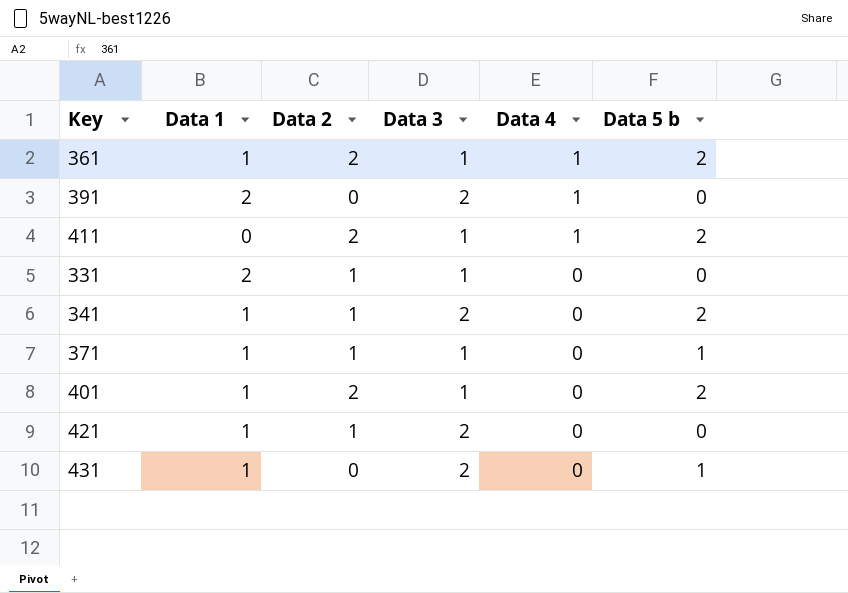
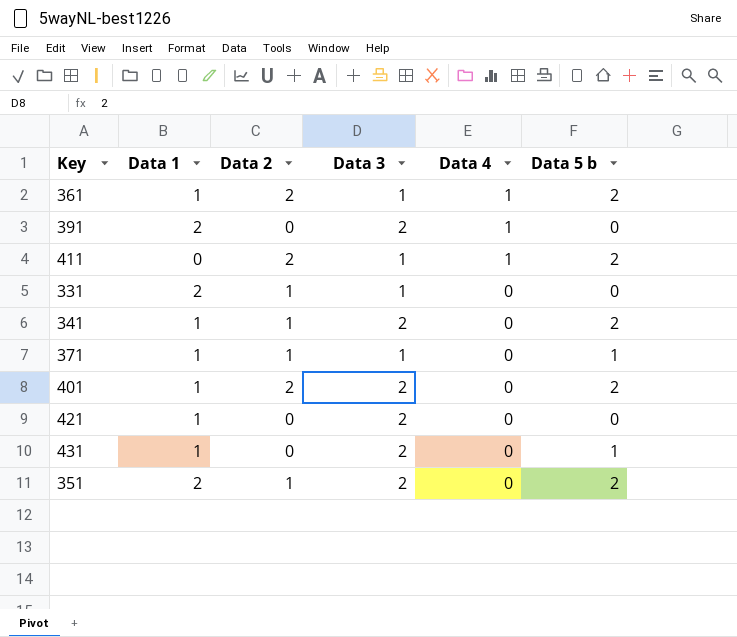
401 | Data 3: 1 -> 2
421 | Data 2: 1 -> 0
row 351: none -> 2 | 1 | 2 | 0 | 2

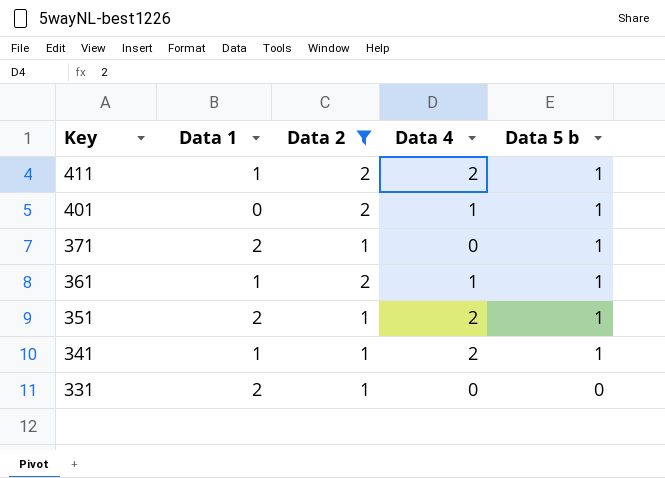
filter: none -> Data 2 != 0
row order: Data 4 descending -> Key descending
column Data 3 | position: 4 -> none
411 | Data 1: 0 -> 1
411 | Data 4: 1 -> 2
411 | Data 5 b: 2 -> 1
401 | Data 1: 1 -> 0
401 | Data 4: 0 -> 1
401 | Data 5 b: 2 -> 1
371 | Data 1: 1 -> 2
361 | Data 5 b: 2 -> 1
351 | Data 4: 0 -> 2
351 | Data 5 b: 2 -> 1
341 | Data 4: 0 -> 2
341 | Data 5 b: 2 -> 1

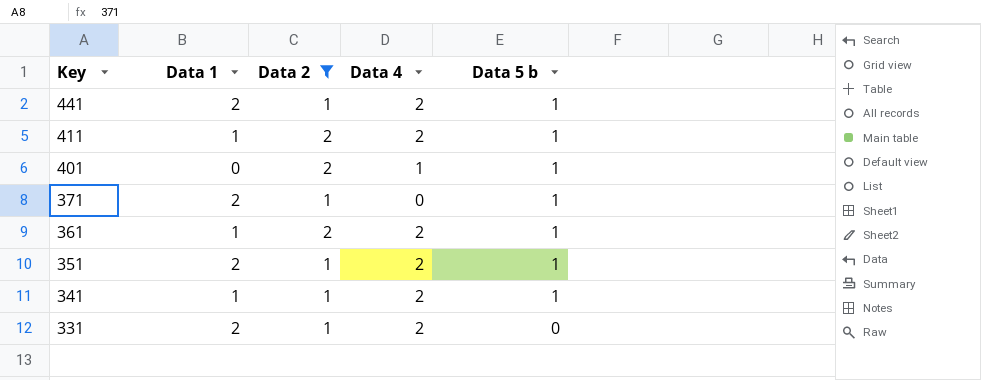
row 441: none -> 2 | 1 | 2 | 1
361 | Data 4: 1 -> 2
331 | Data 4: 0 -> 2

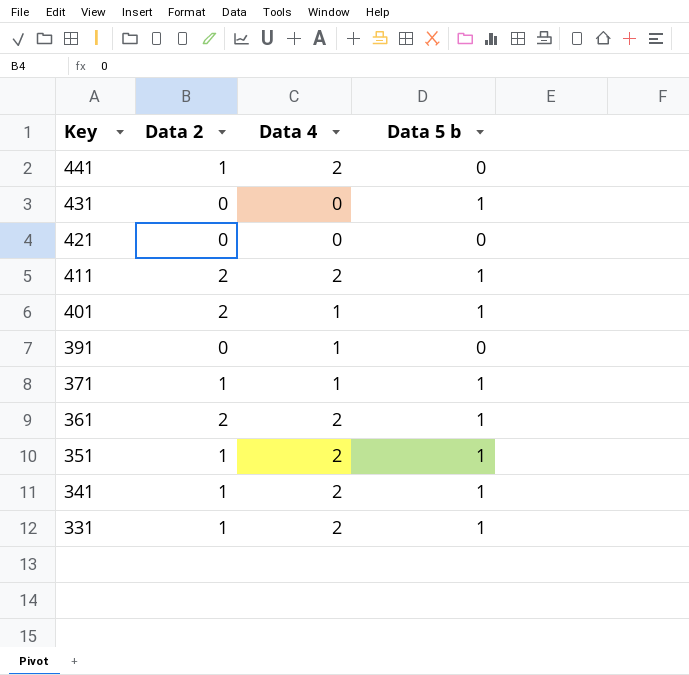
filter: Data 2 != 0 -> none
column Data 1 | position: 2 -> none
441 | Data 5 b: 1 -> 0
371 | Data 4: 0 -> 1
331 | Data 5 b: 0 -> 1

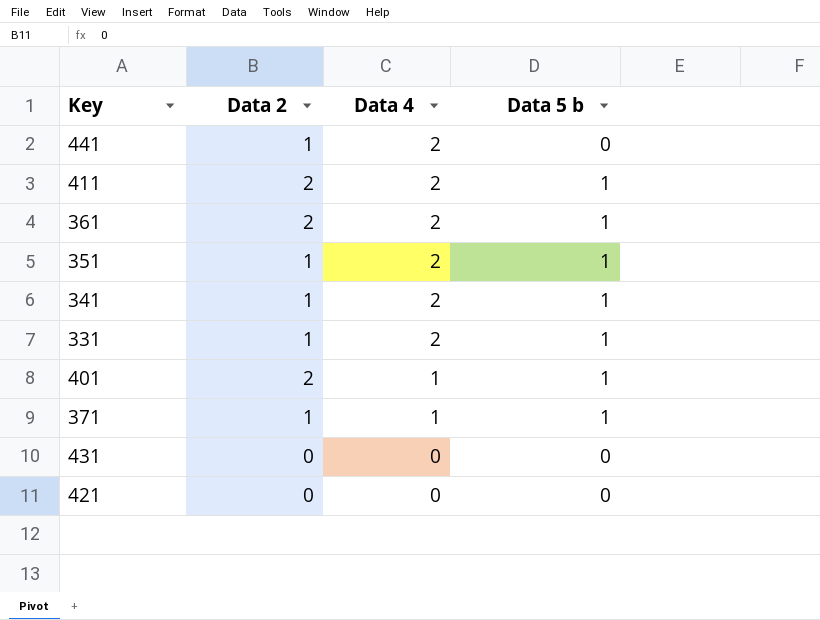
row order: Key descending -> Data 4 descending
row 391: 0 | 1 | 0 -> none
431 | Data 5 b: 1 -> 0

